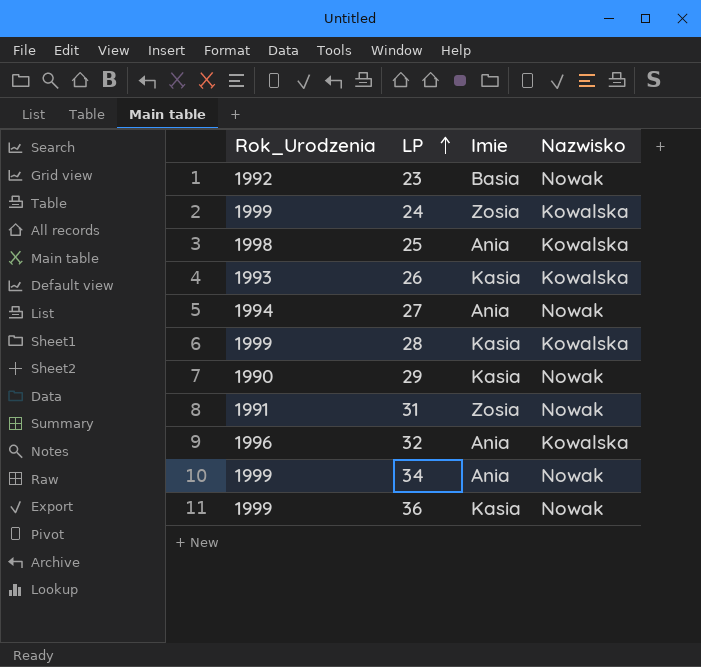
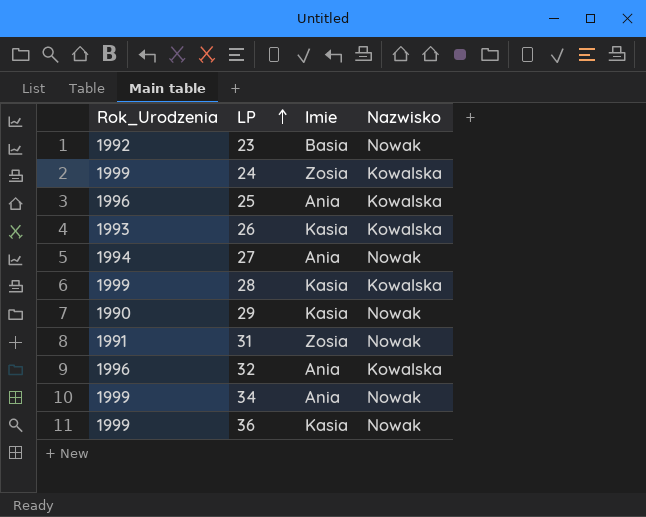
25 | Rok_Urodzenia: 1998 -> 1996

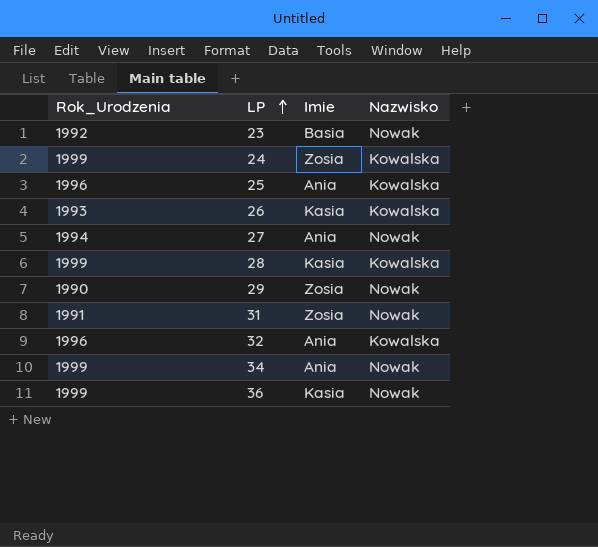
29 | Imie: Kasia -> Zosia

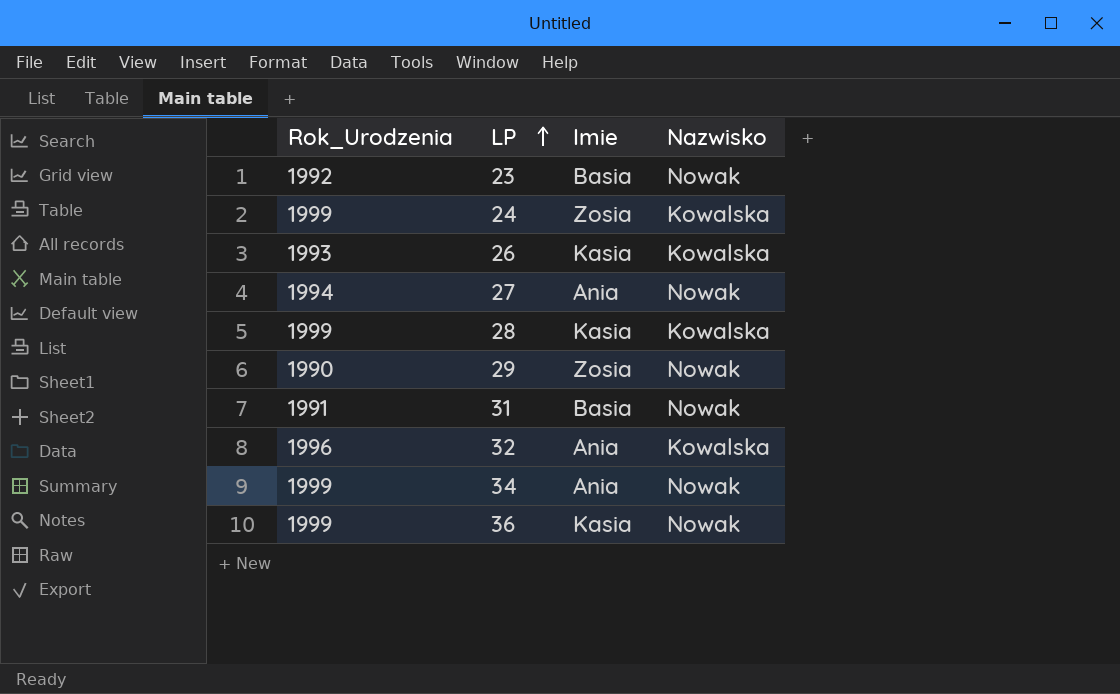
row 25: 1996 | Ania | Kowalska -> none
31 | Imie: Zosia -> Basia

